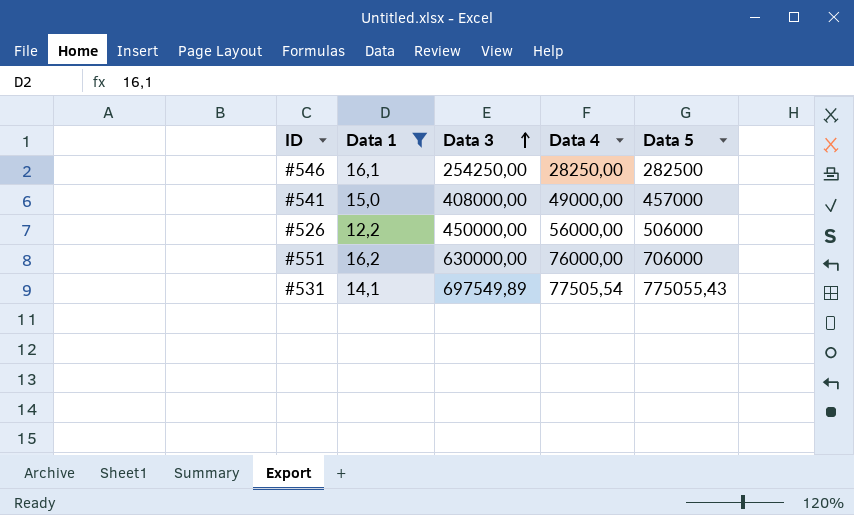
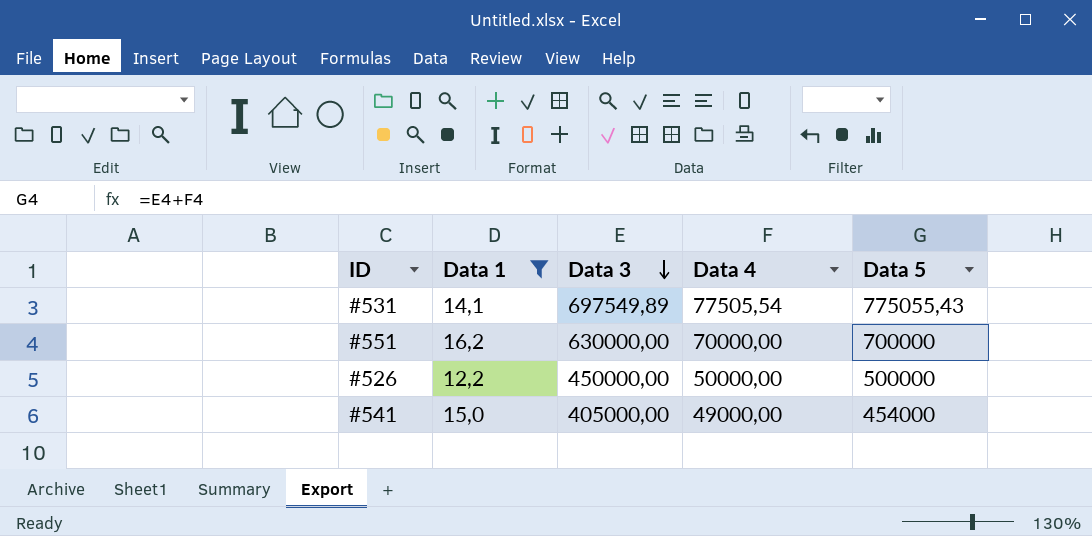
row order: Data 3 ascending -> Data 3 descending
row #546: 16,1 | 254250,00 | 28250,00 | 282500 -> none
#551 | Data 4: 76000,00 -> 70000,00
#551 | Data 5: 706000 -> 700000
#526 | Data 4: 56000,00 -> 50000,00
#526 | Data 5: 506000 -> 500000
#541 | Data 3: 408000,00 -> 405000,00
#541 | Data 5: 457000 -> 454000

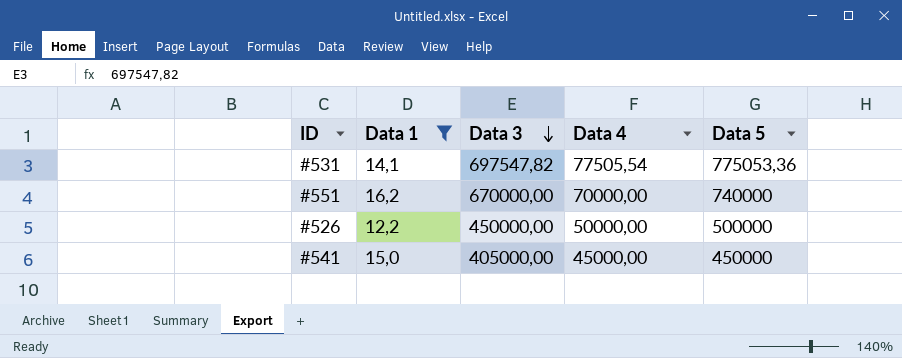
#531 | Data 3: 697549,89 -> 697547,82
#531 | Data 5: 775055,43 -> 775053,36
#551 | Data 3: 630000,00 -> 670000,00
#551 | Data 5: 700000 -> 740000
#541 | Data 4: 49000,00 -> 45000,00
#541 | Data 5: 454000 -> 450000

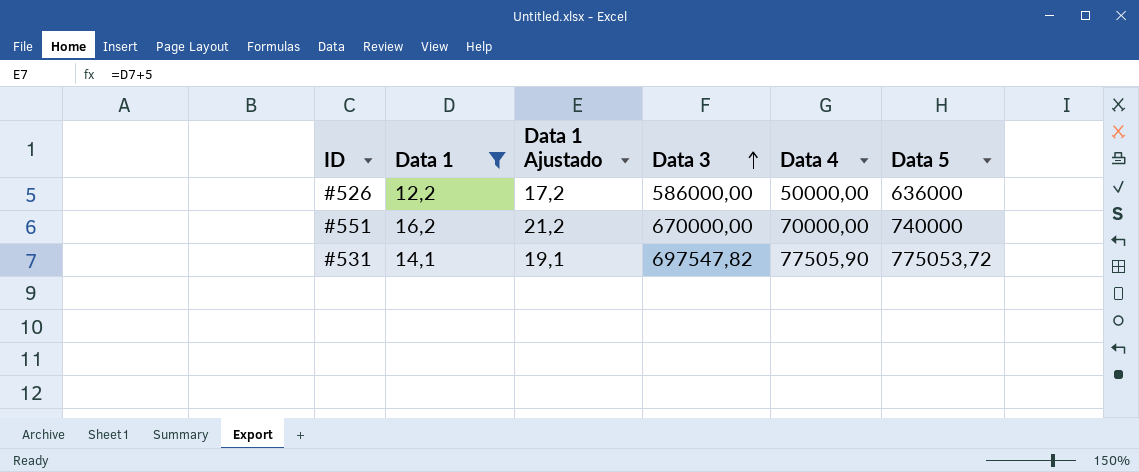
row order: Data 3 descending -> Data 3 ascending
column Data 1 Ajustado | formula: none -> [Data 1] + 5
row #541: 15,0 | 405000,00 | 45000,00 | 450000 -> none
#526 | Data 3: 450000,00 -> 586000,00
#526 | Data 5: 500000 -> 636000
#531 | Data 4: 77505,54 -> 77505,90
#531 | Data 5: 775053,36 -> 775053,72

